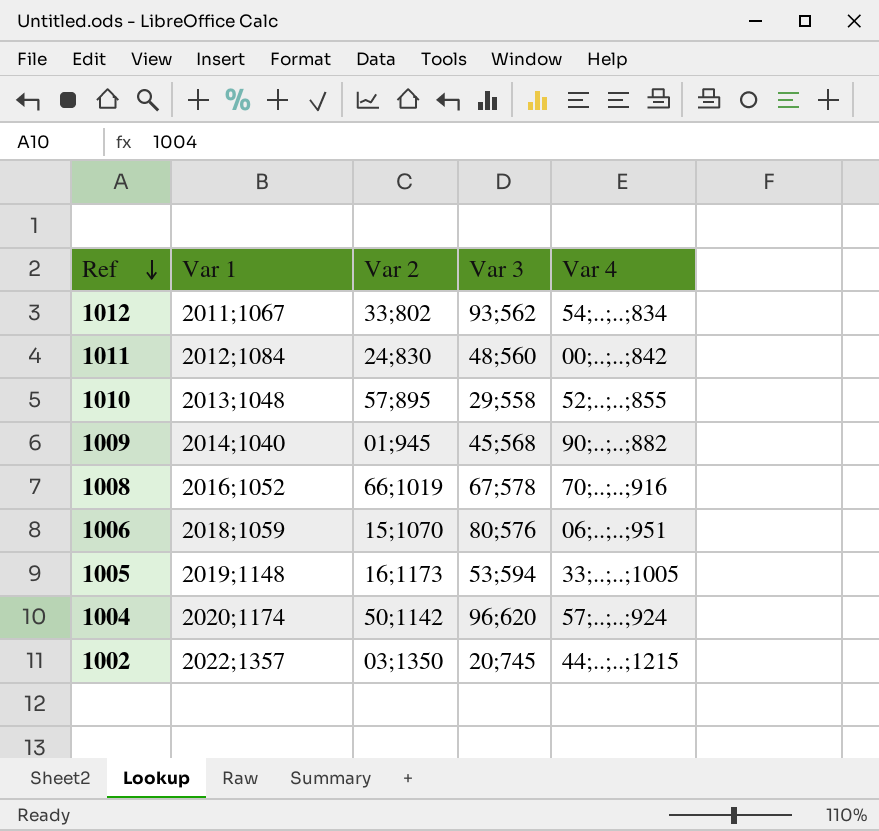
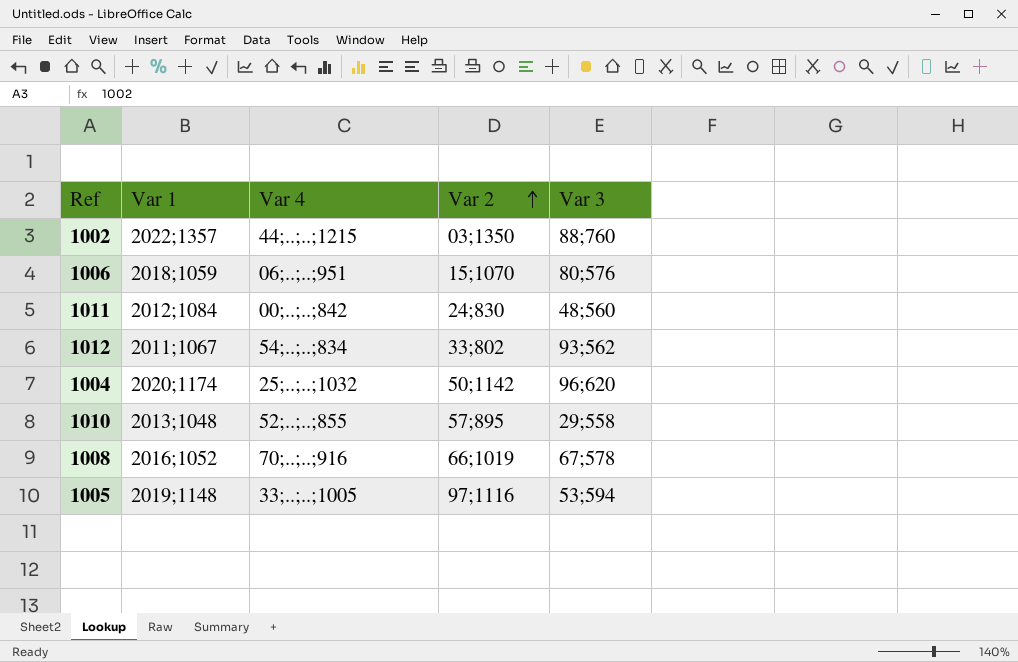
row order: Ref descending -> Var 2 ascending
column Var 4 | position: 5 -> 3
row 1009: 2014;1040 | 01;945 | 45;568 | 90;..;..;882 -> none
1002 | Var 3: 20;745 -> 88;760
1004 | Var 4: 57;..;..;924 -> 25;..;..;1032
1005 | Var 2: 16;1173 -> 97;1116

